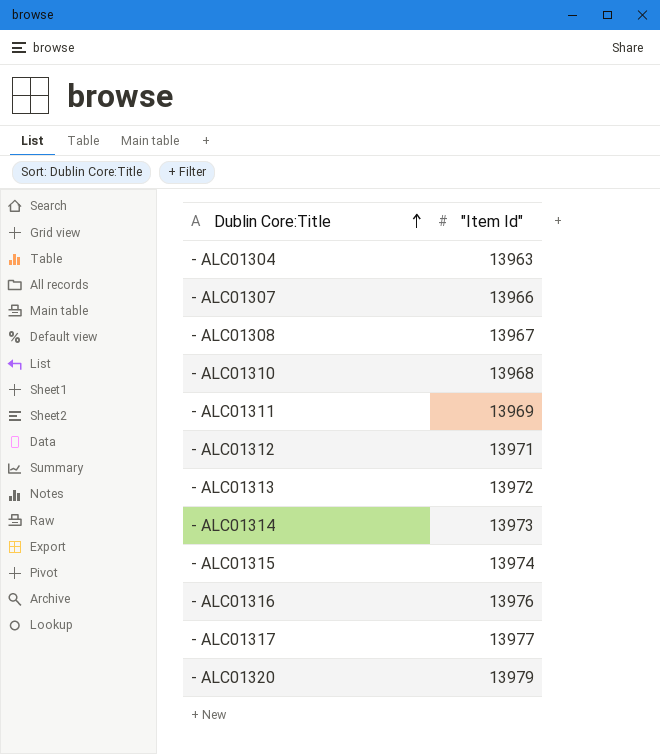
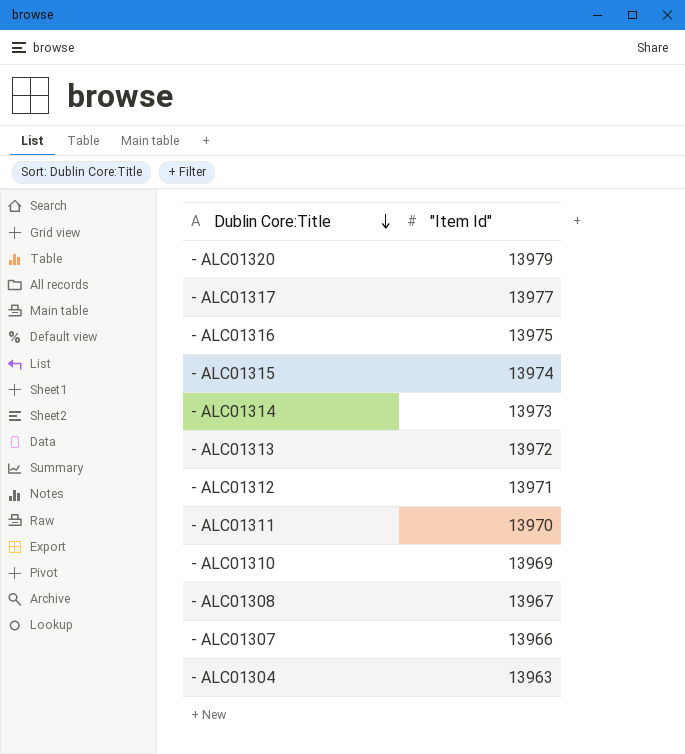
row order: Dublin Core:Title ascending -> Dublin Core:Title descending
- ALC01316 | "Item Id": 13976 -> 13975
- ALC01311 | "Item Id": 13969 -> 13970
- ALC01310 | "Item Id": 13968 -> 13969

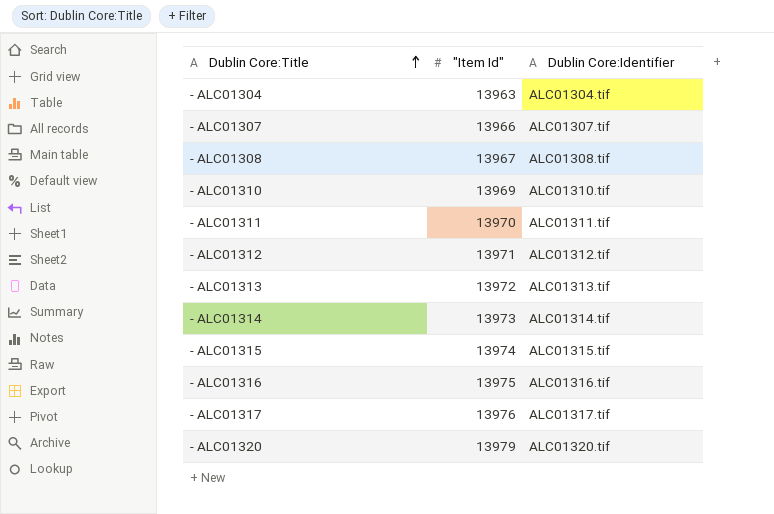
row order: Dublin Core:Title descending -> Dublin Core:Title ascending
column Dublin Core:Identifier | position: none -> 3
- ALC01317 | "Item Id": 13977 -> 13976

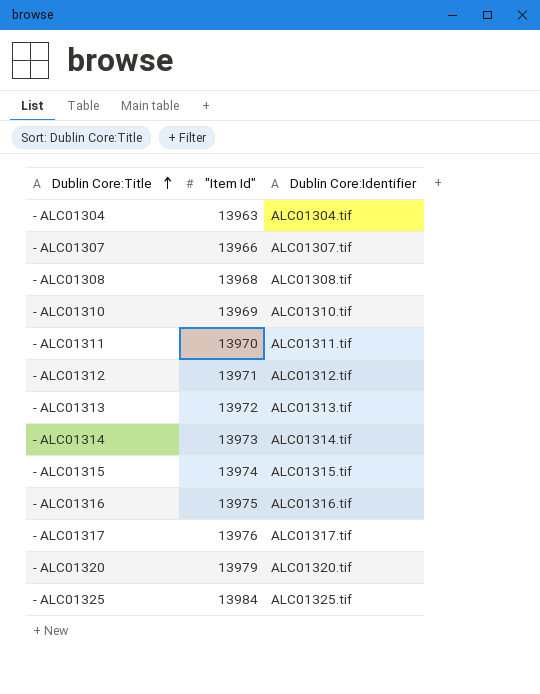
- ALC01308 | "Item Id": 13967 -> 13968
row - ALC01325: none -> 13984 | ALC01325.tif

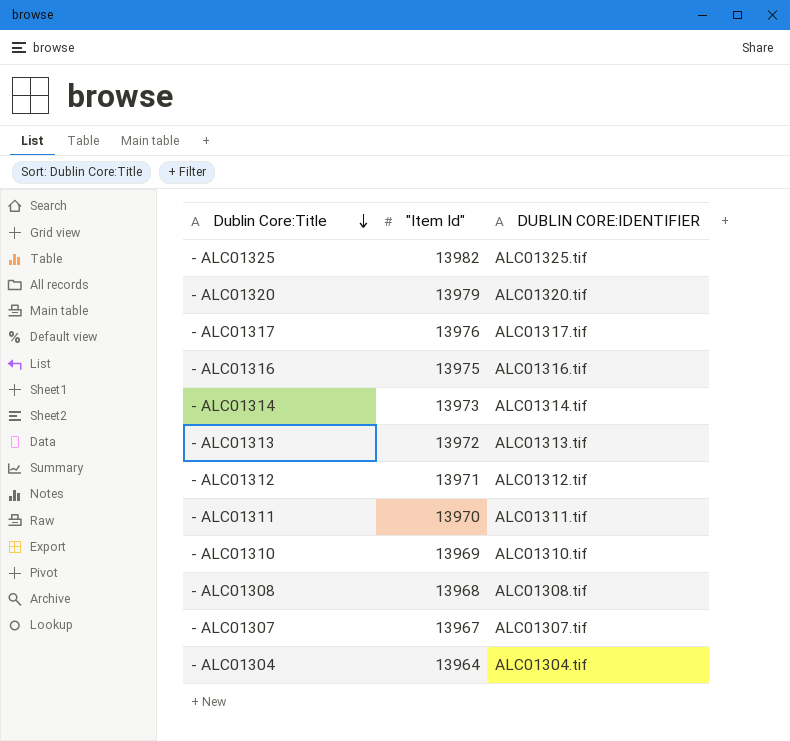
row order: Dublin Core:Title ascending -> Dublin Core:Title descending
column name: Dublin Core:Identifier -> DUBLIN CORE:IDENTIFIER
row - ALC01315: 13974 | ALC01315.tif -> none
- ALC01325 | "Item Id": 13984 -> 13982
- ALC01307 | "Item Id": 13966 -> 13967
- ALC01304 | "Item Id": 13963 -> 13964

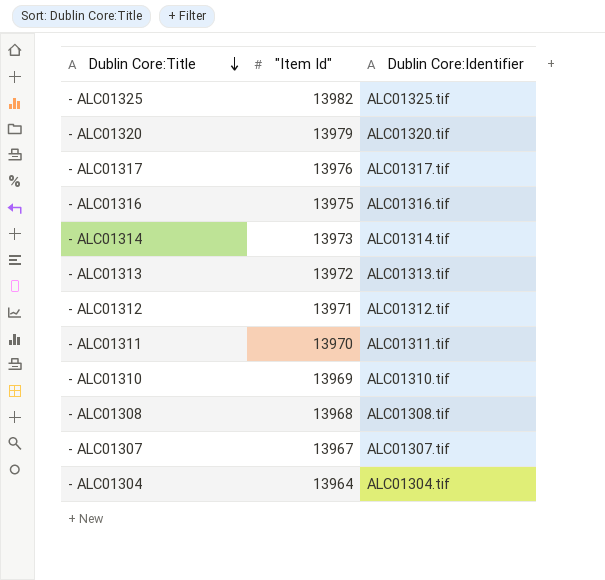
column name: DUBLIN CORE:IDENTIFIER -> Dublin Core:Identifier

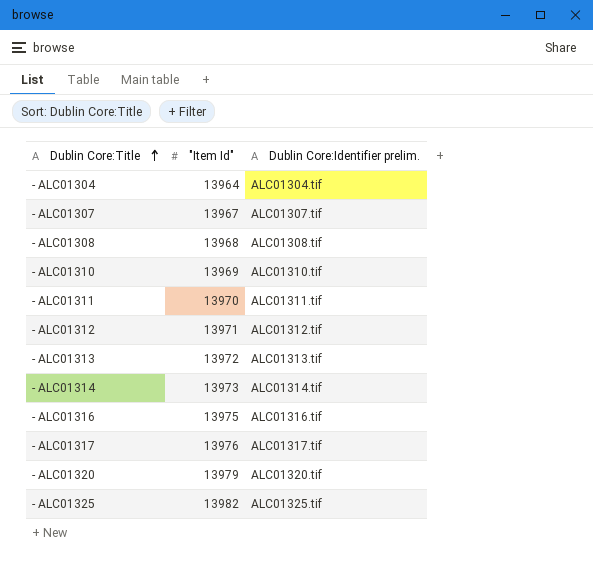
row order: Dublin Core:Title descending -> Dublin Core:Title ascending
column name: Dublin Core:Identifier -> Dublin Core:Identifier prelim.

